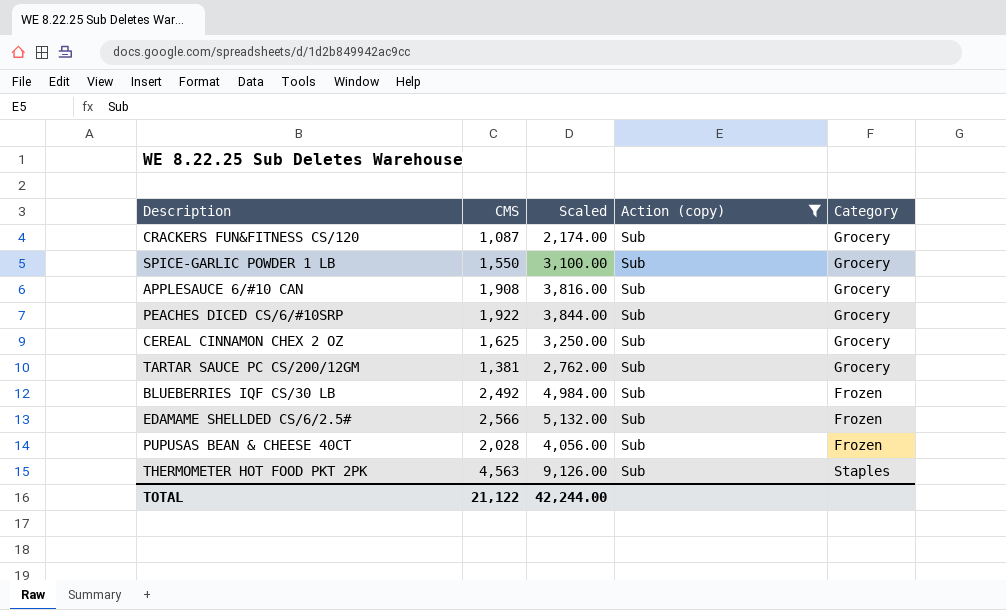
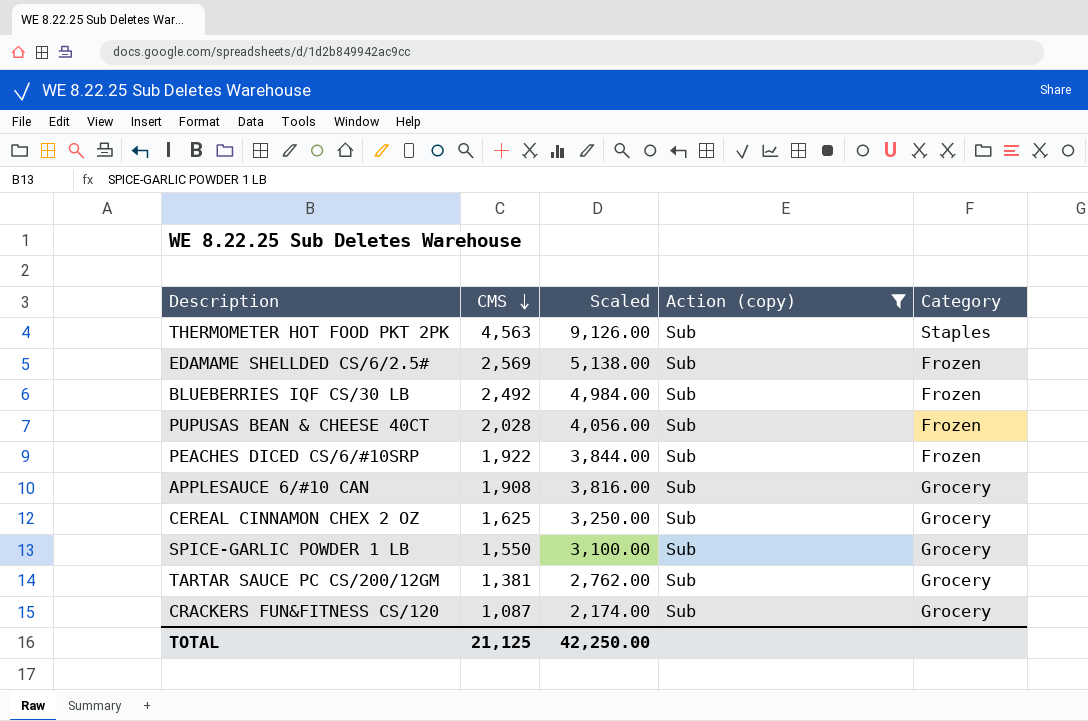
row order: none -> CMS descending
EDAMAME SHELLDED CS/6/2.5# | CMS: 2,566 -> 2,569
EDAMAME SHELLDED CS/6/2.5# | Scaled: 5,132.00 -> 5,138.00
PEACHES DICED CS/6/#10SRP | Category: Grocery -> Frozen
TOTAL | CMS: 21,122 -> 21,125
TOTAL | Scaled: 42,244.00 -> 42,250.00

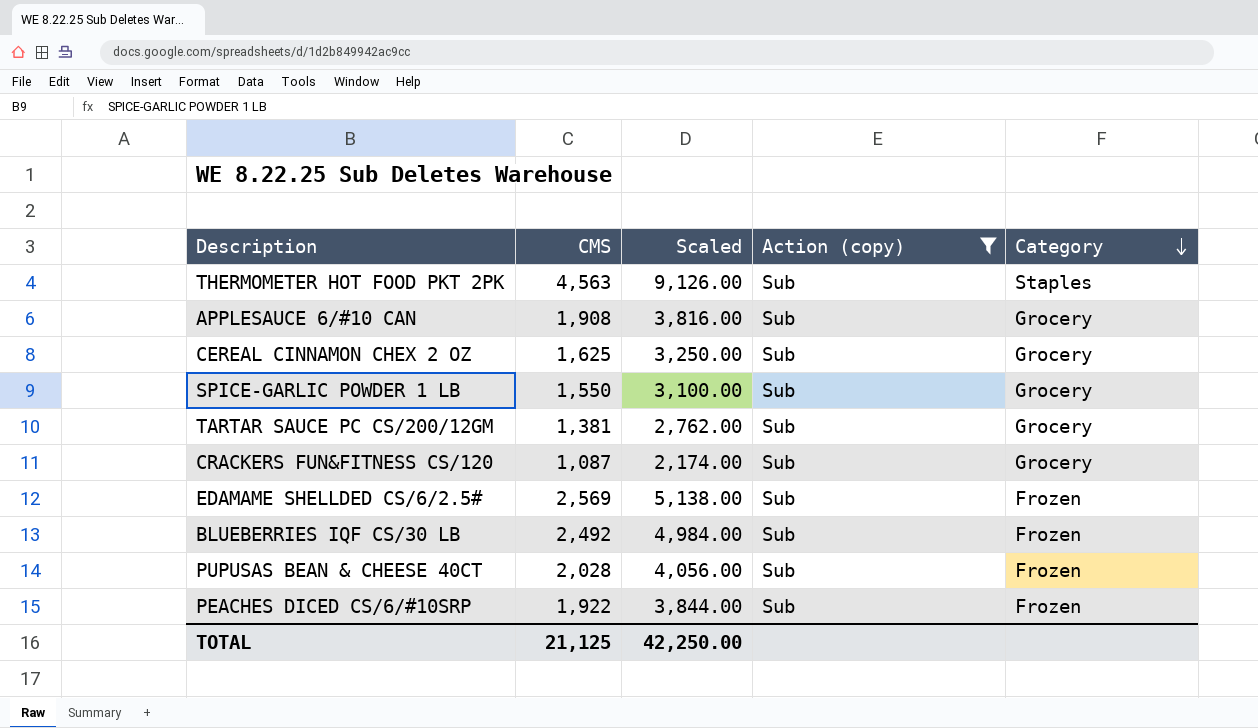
row order: CMS descending -> Category descending

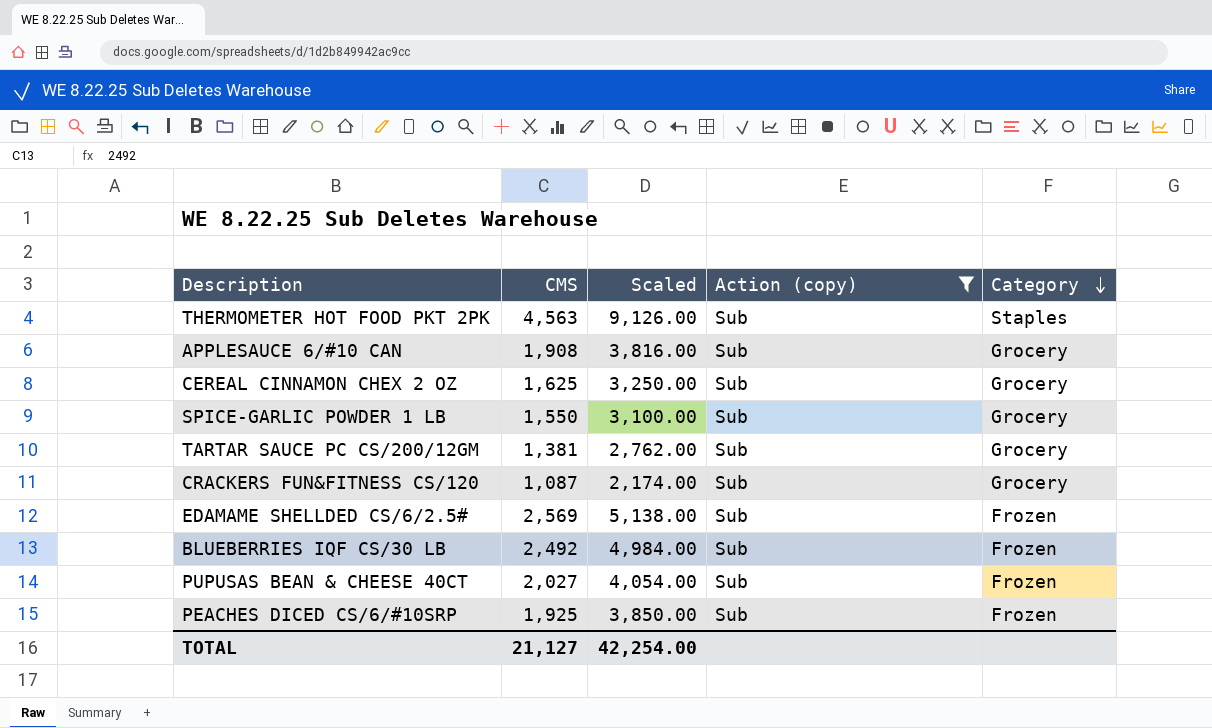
PUPUSAS BEAN & CHEESE 40CT | CMS: 2,028 -> 2,027
PUPUSAS BEAN & CHEESE 40CT | Scaled: 4,056.00 -> 4,054.00
PEACHES DICED CS/6/#10SRP | CMS: 1,922 -> 1,925
PEACHES DICED CS/6/#10SRP | Scaled: 3,844.00 -> 3,850.00
TOTAL | CMS: 21,125 -> 21,127
TOTAL | Scaled: 42,250.00 -> 42,254.00

